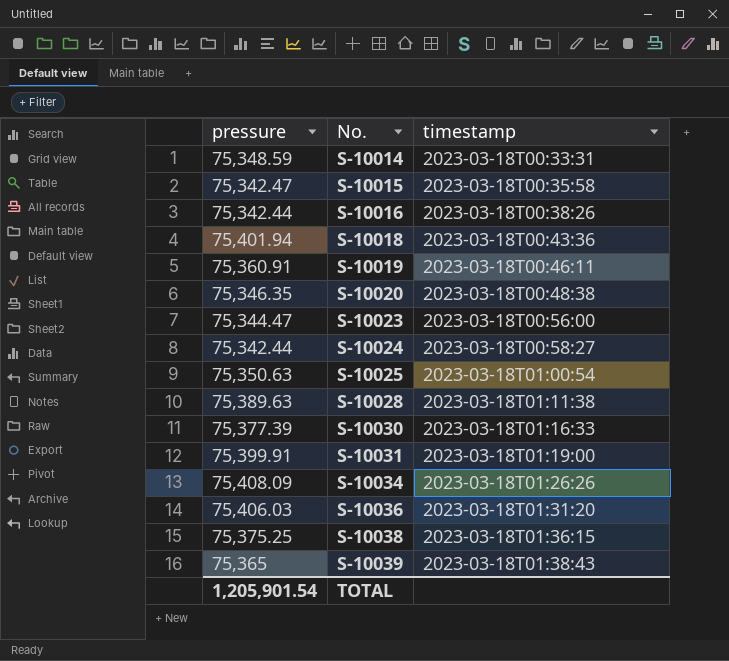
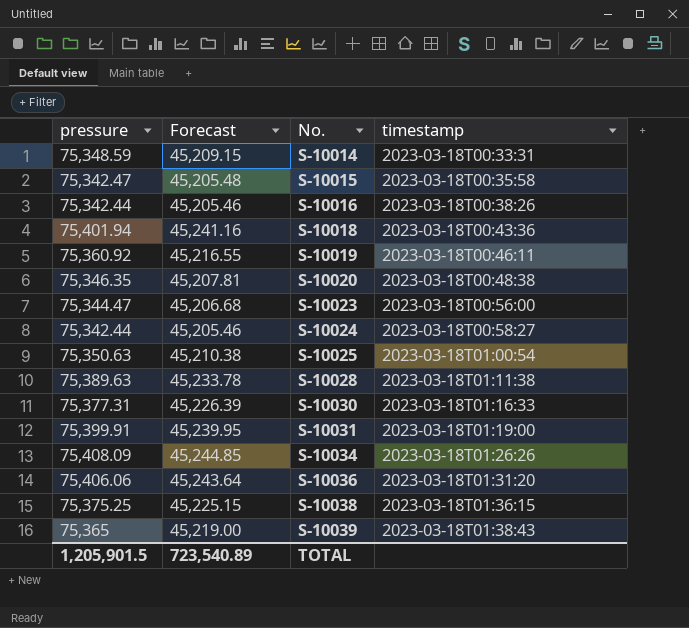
column Forecast | formula: none -> [pressure] * 0.6
S-10019 | pressure: 75,360.91 -> 75,360.92
S-10030 | pressure: 75,377.39 -> 75,377.31
S-10036 | pressure: 75,406.03 -> 75,406.06
TOTAL | pressure: 1,205,901.54 -> 1,205,901.5

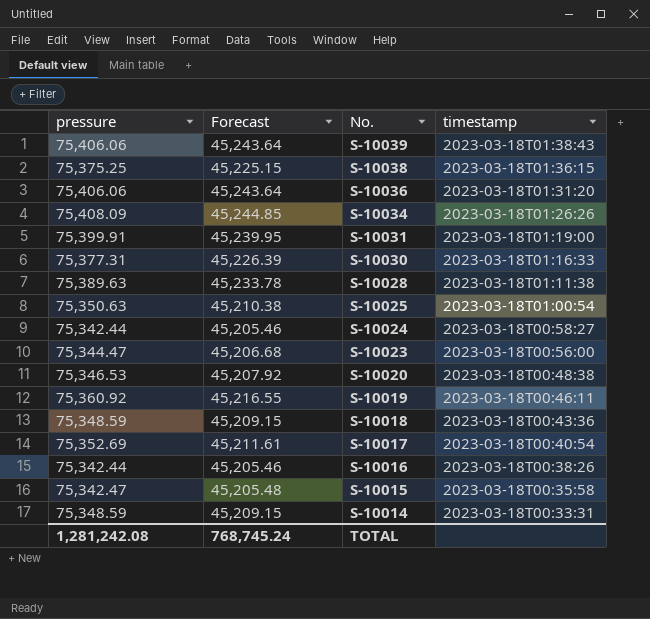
row order: No. ascending -> No. descending
S-10039 | pressure: 75,365 -> 75,406.06
S-10039 | Forecast: 45,219.00 -> 45,243.64
S-10020 | pressure: 75,346.35 -> 75,346.53
S-10020 | Forecast: 45,207.81 -> 45,207.92
S-10018 | pressure: 75,401.94 -> 75,348.59
S-10018 | Forecast: 45,241.16 -> 45,209.15
row S-10017: none -> 75,352.69 | 45,211.61 | 2023-03-18T00:40:54
TOTAL | pressure: 1,205,901.5 -> 1,281,242.08
TOTAL | Forecast: 723,540.89 -> 768,745.24

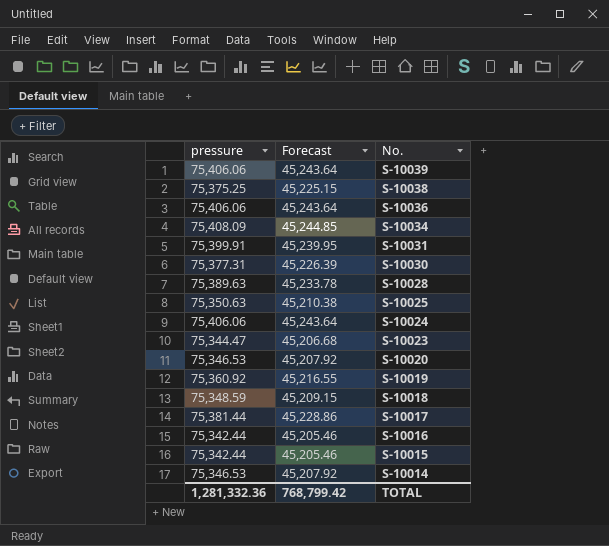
column timestamp | position: 4 -> none
S-10024 | pressure: 75,342.44 -> 75,406.06
S-10024 | Forecast: 45,205.46 -> 45,243.64
S-10017 | pressure: 75,352.69 -> 75,381.44
S-10017 | Forecast: 45,211.61 -> 45,228.86
S-10015 | pressure: 75,342.47 -> 75,342.44
S-10015 | Forecast: 45,205.48 -> 45,205.46
S-10014 | pressure: 75,348.59 -> 75,346.53
S-10014 | Forecast: 45,209.15 -> 45,207.92
TOTAL | pressure: 1,281,242.08 -> 1,281,332.36
TOTAL | Forecast: 768,745.24 -> 768,799.42

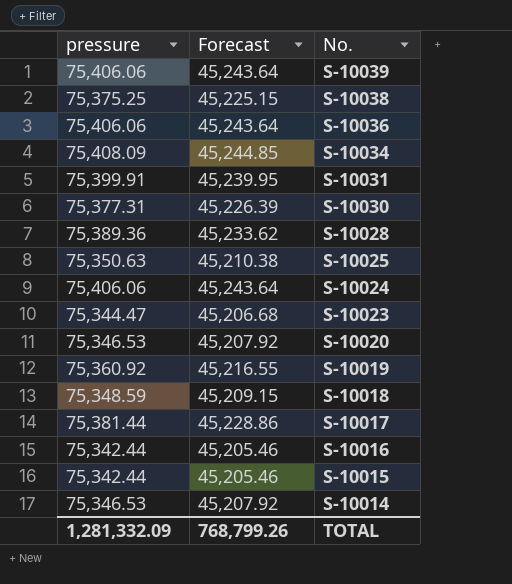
S-10028 | pressure: 75,389.63 -> 75,389.36
S-10028 | Forecast: 45,233.78 -> 45,233.62
TOTAL | pressure: 1,281,332.36 -> 1,281,332.09
TOTAL | Forecast: 768,799.42 -> 768,799.26

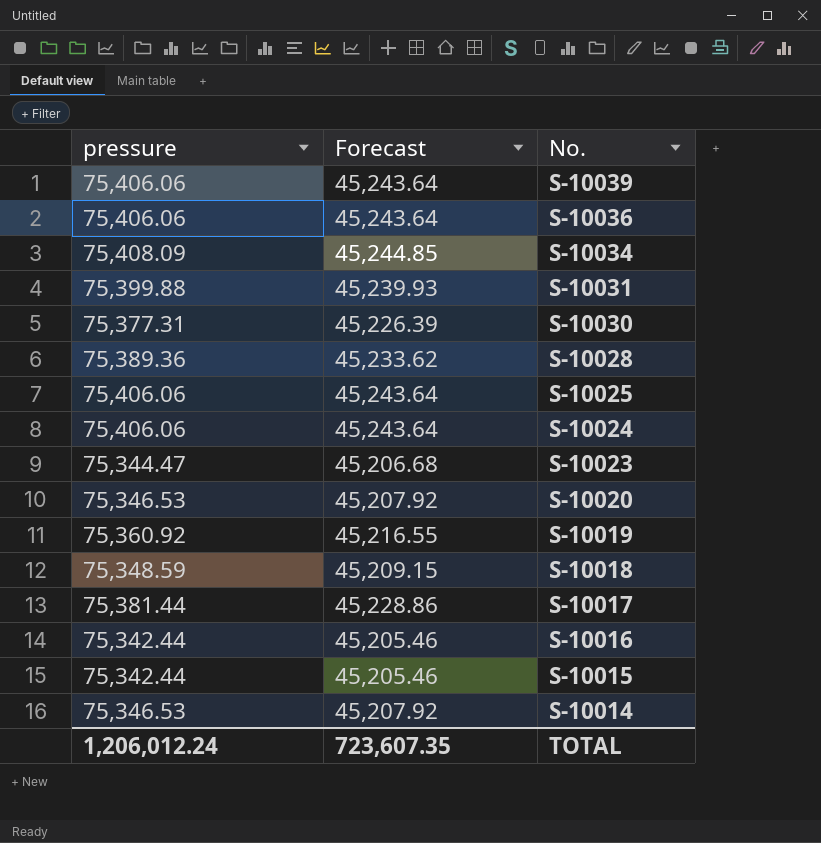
row S-10038: 75,375.25 | 45,225.15 -> none
S-10031 | pressure: 75,399.91 -> 75,399.88
S-10031 | Forecast: 45,239.95 -> 45,239.93
S-10025 | pressure: 75,350.63 -> 75,406.06
S-10025 | Forecast: 45,210.38 -> 45,243.64
TOTAL | pressure: 1,281,332.09 -> 1,206,012.24
TOTAL | Forecast: 768,799.26 -> 723,607.35

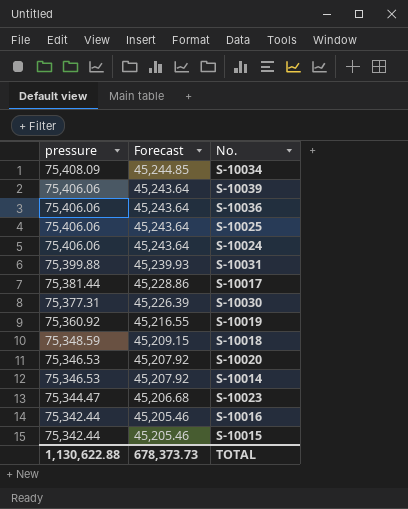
row order: No. descending -> pressure descending
row S-10028: 75,389.36 | 45,233.62 -> none
TOTAL | pressure: 1,206,012.24 -> 1,130,622.88
TOTAL | Forecast: 723,607.35 -> 678,373.73

